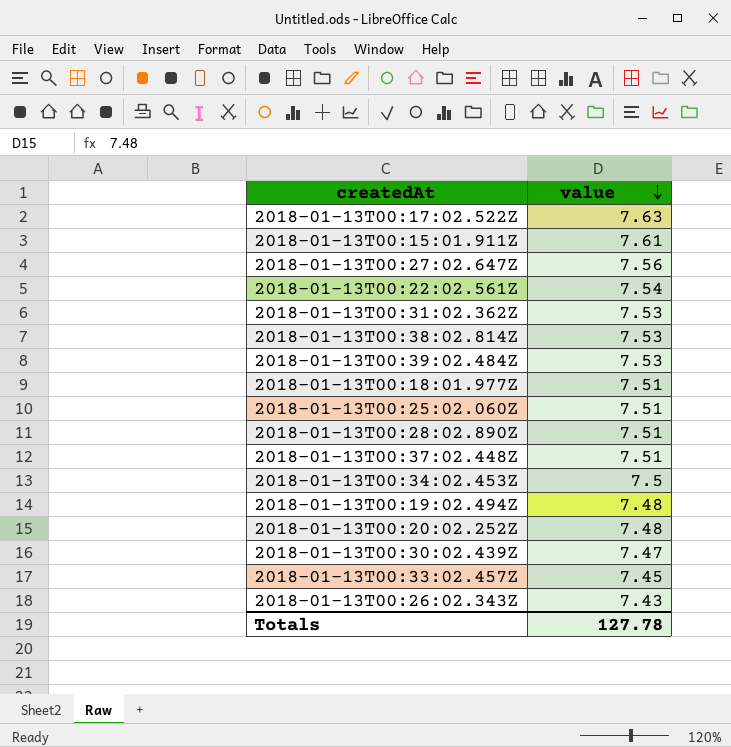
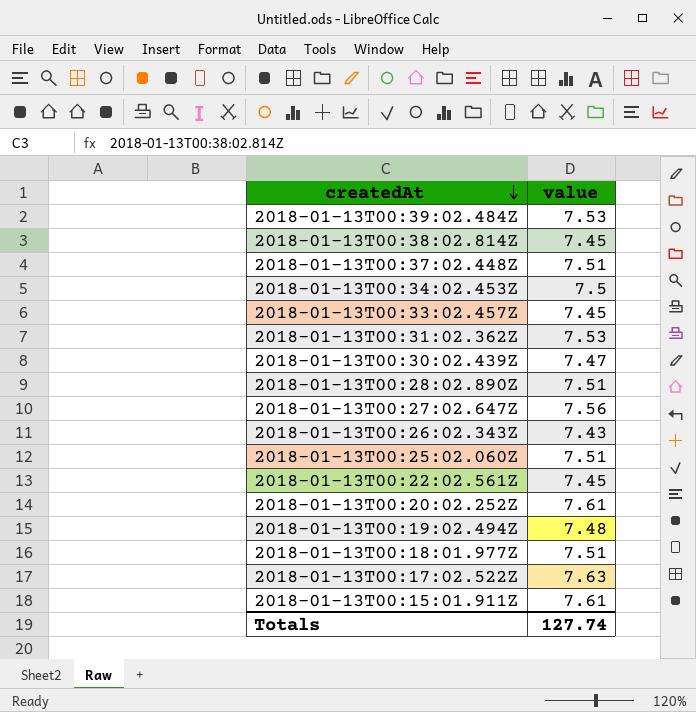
row order: value descending -> createdAt descending
2018-01-13T00:38:02.814Z | value: 7.53 -> 7.45
2018-01-13T00:22:02.561Z | value: 7.54 -> 7.45
2018-01-13T00:20:02.252Z | value: 7.48 -> 7.61
Totals | value: 127.78 -> 127.74

